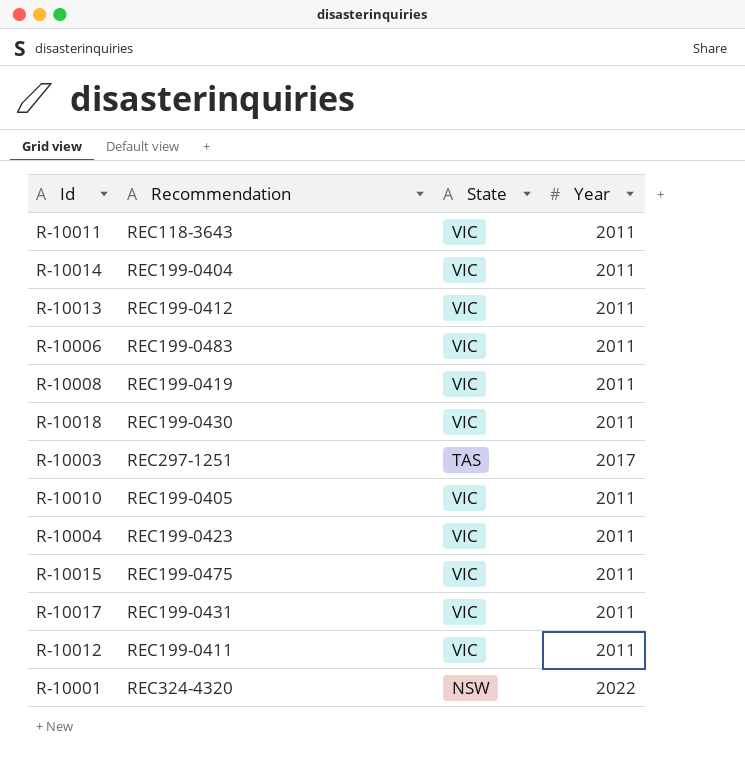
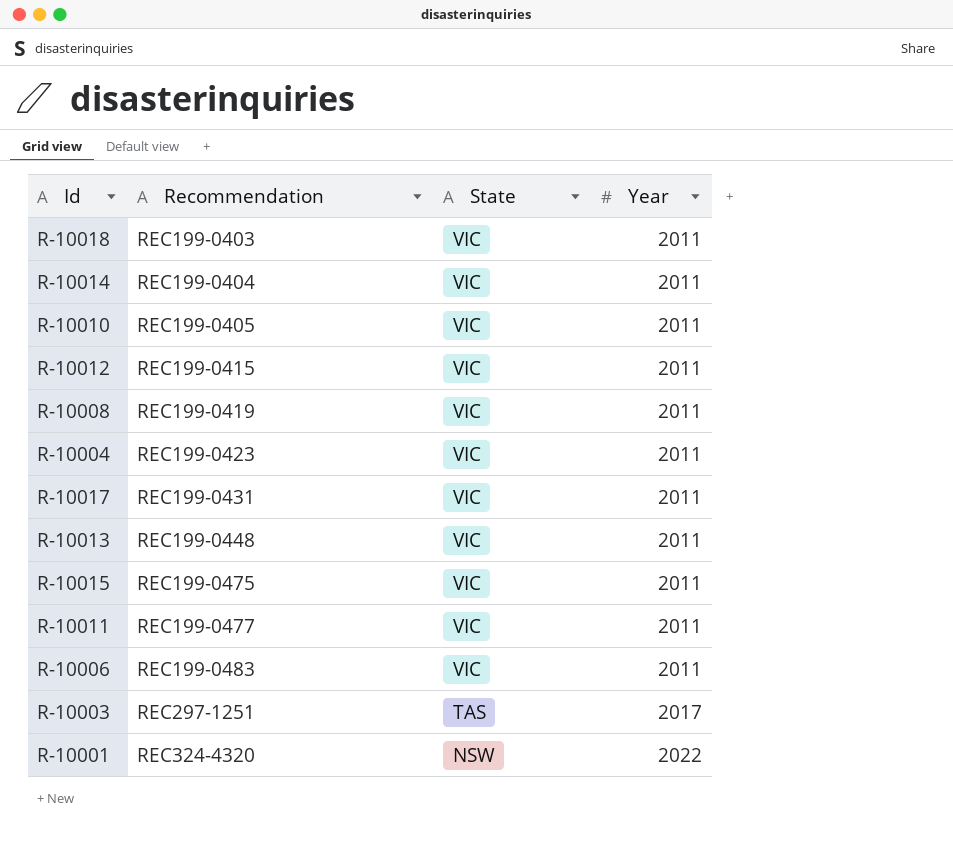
row order: none -> Recommendation ascending
R-10018 | Recommendation: REC199-0430 -> REC199-0403
R-10012 | Recommendation: REC199-0411 -> REC199-0415
R-10013 | Recommendation: REC199-0412 -> REC199-0448
R-10011 | Recommendation: REC118-3643 -> REC199-0477

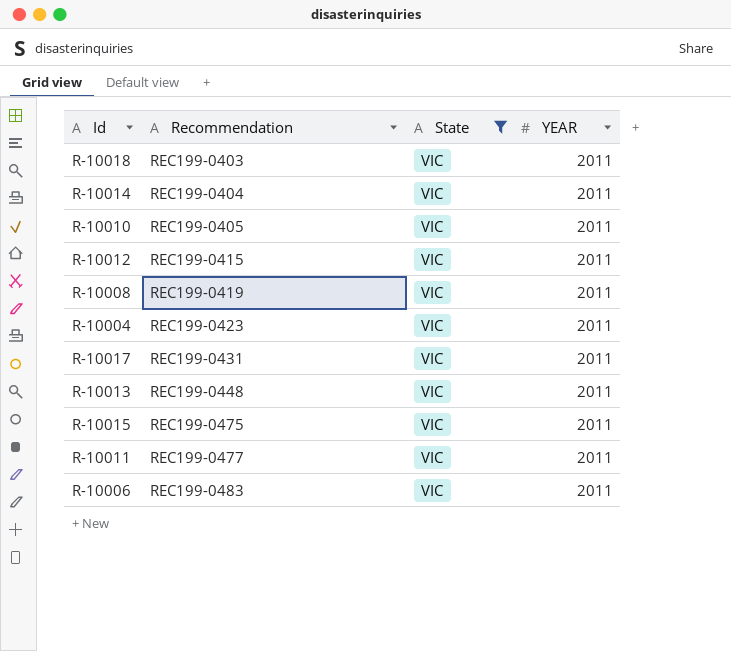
filter: none -> State = VIC
column name: Year -> YEAR

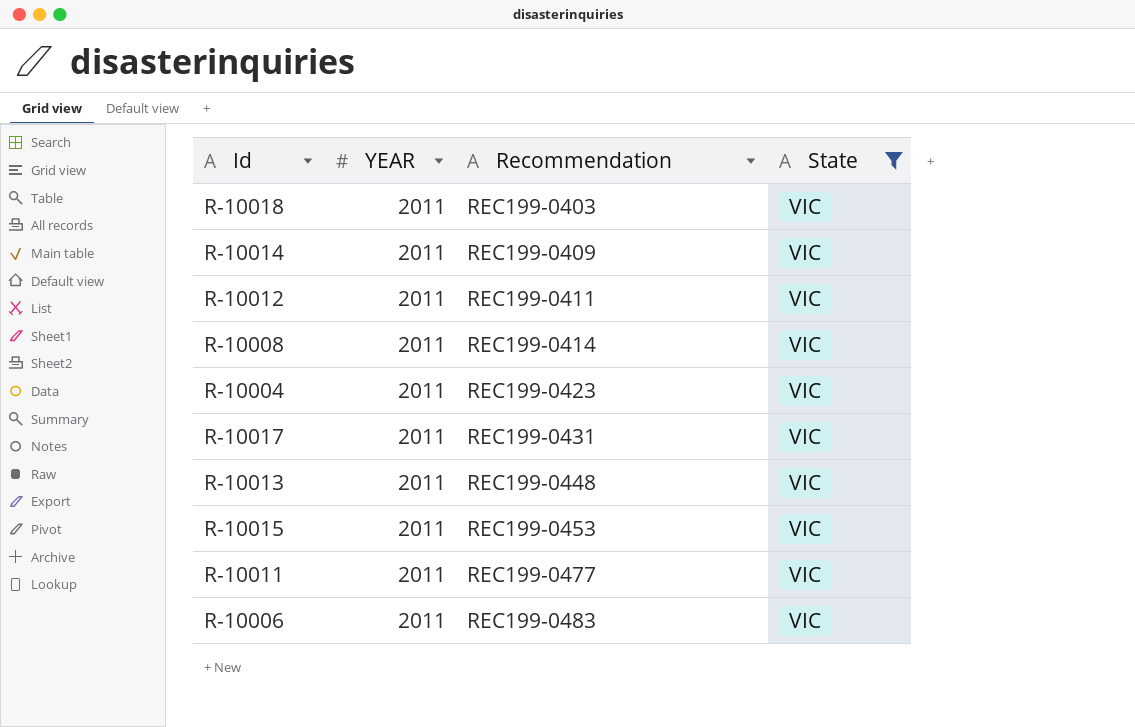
column YEAR | position: 4 -> 2
row R-10010: REC199-0405 | VIC | 2011 -> none
R-10014 | Recommendation: REC199-0404 -> REC199-0409
R-10012 | Recommendation: REC199-0415 -> REC199-0411
R-10008 | Recommendation: REC199-0419 -> REC199-0414
R-10015 | Recommendation: REC199-0475 -> REC199-0453

